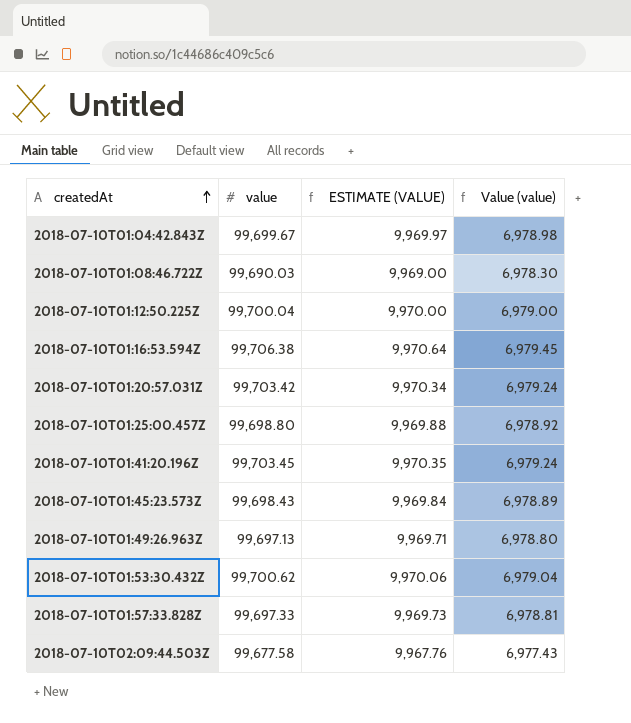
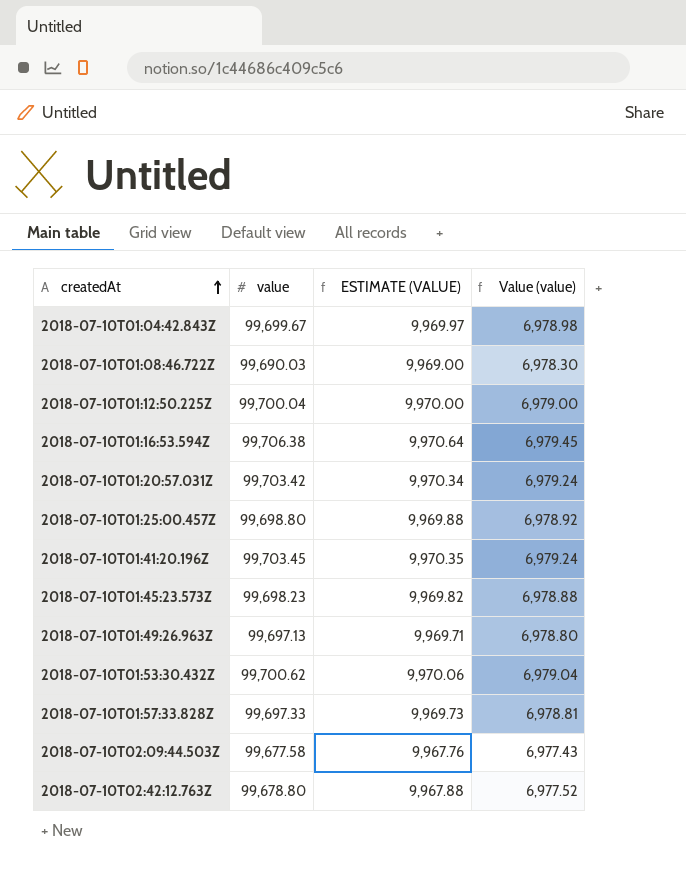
2018-07-10T01:45:23.573Z | value: 99,698.43 -> 99,698.23
2018-07-10T01:45:23.573Z | ESTIMATE (VALUE): 9,969.84 -> 9,969.82
2018-07-10T01:45:23.573Z | Value (value): 6,978.89 -> 6,978.88
row 2018-07-10T02:42:12.763Z: none -> 99,678.80 | 9,967.88 | 6,977.52

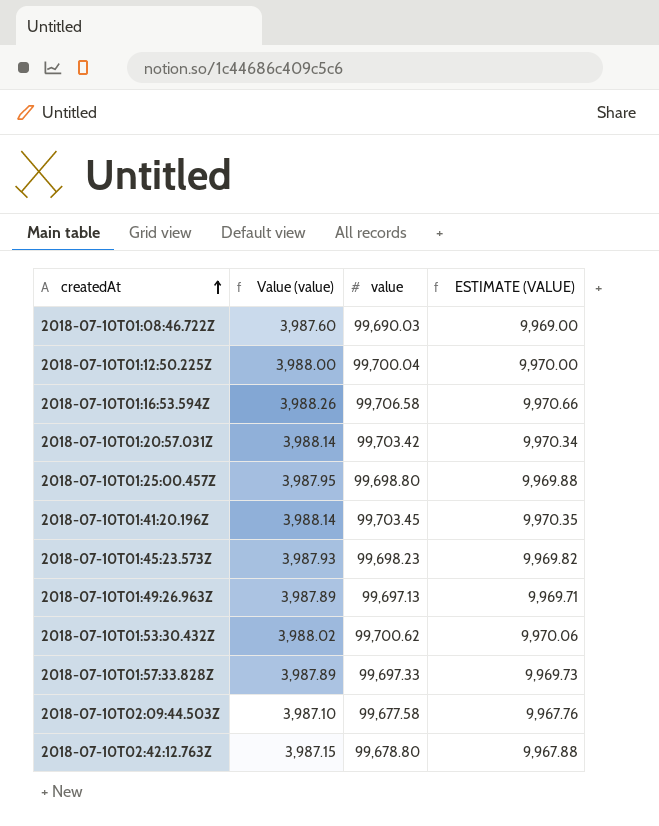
column Value (value) | formula: [value] * 0.07 -> [value] * 0.04
column Value (value) | position: 4 -> 2
row 2018-07-10T01:04:42.843Z: 99,699.67 | 9,969.97 | 6,978.98 -> none
2018-07-10T01:16:53.594Z | value: 99,706.38 -> 99,706.58
2018-07-10T01:16:53.594Z | ESTIMATE (VALUE): 9,970.64 -> 9,970.66

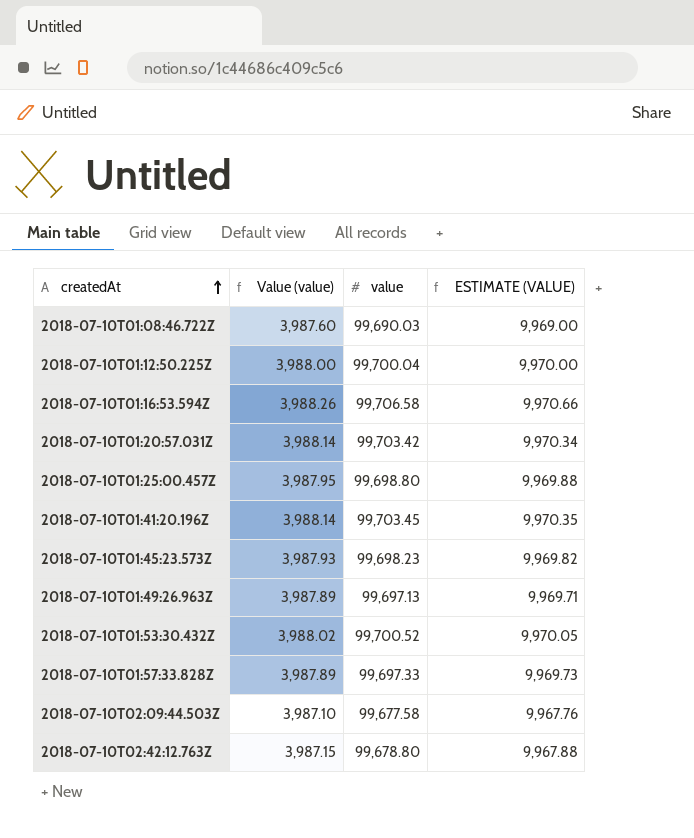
2018-07-10T01:53:30.432Z | value: 99,700.62 -> 99,700.52
2018-07-10T01:53:30.432Z | ESTIMATE (VALUE): 9,970.06 -> 9,970.05

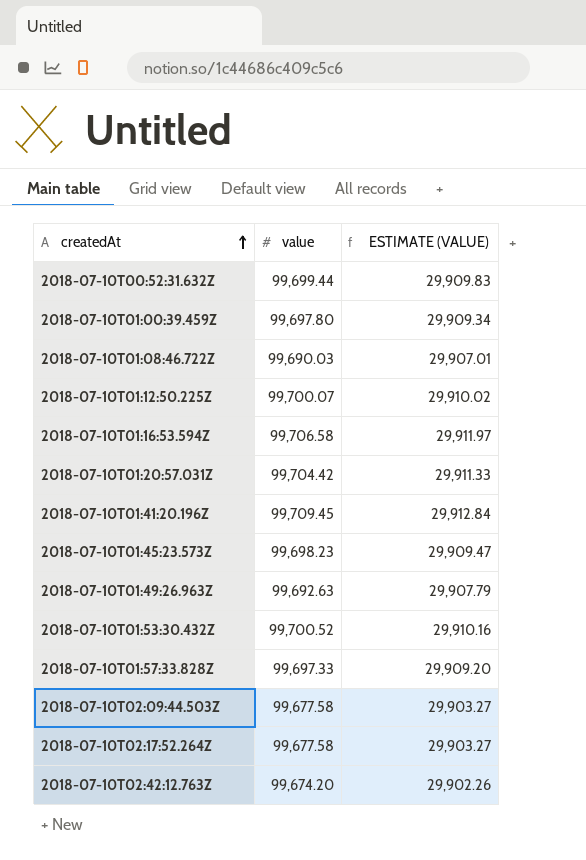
column Value (value) | formula: [value] * 0.04 -> none
column ESTIMATE (VALUE) | formula: [value] * 0.1 -> [value] * 0.3
row 2018-07-10T01:25:00.457Z: 3,987.95 | 99,698.80 | 9,969.88 -> none
row 2018-07-10T00:52:31.632Z: none -> 99,699.44 | 29,909.83
row 2018-07-10T01:00:39.459Z: none -> 99,697.80 | 29,909.34
2018-07-10T01:12:50.225Z | value: 99,700.04 -> 99,700.07
2018-07-10T01:20:57.031Z | value: 99,703.42 -> 99,704.42
2018-07-10T01:41:20.196Z | value: 99,703.45 -> 99,709.45
2018-07-10T01:49:26.963Z | value: 99,697.13 -> 99,692.63
row 2018-07-10T02:17:52.264Z: none -> 99,677.58 | 29,903.27
2018-07-10T02:42:12.763Z | value: 99,678.80 -> 99,674.20

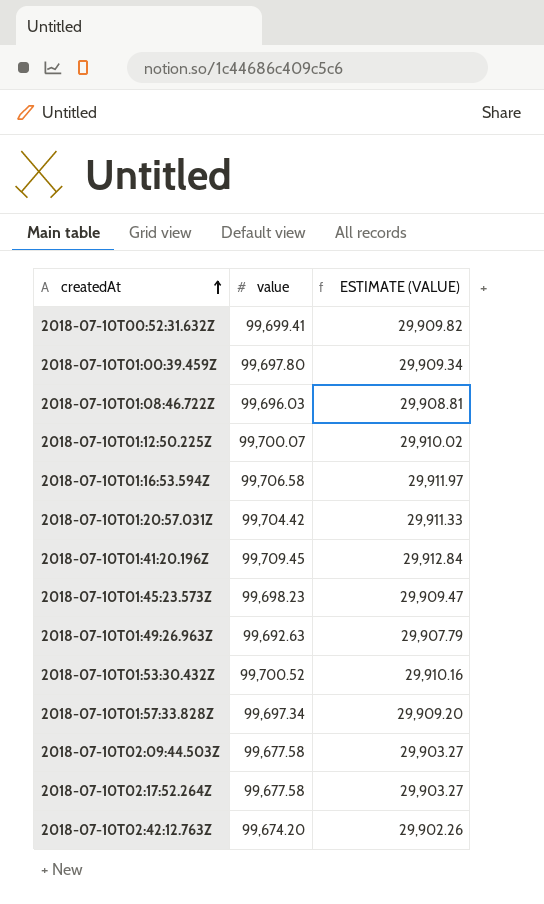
2018-07-10T00:52:31.632Z | value: 99,699.44 -> 99,699.41
2018-07-10T00:52:31.632Z | ESTIMATE (VALUE): 29,909.83 -> 29,909.82
2018-07-10T01:08:46.722Z | value: 99,690.03 -> 99,696.03
2018-07-10T01:08:46.722Z | ESTIMATE (VALUE): 29,907.01 -> 29,908.81
2018-07-10T01:57:33.828Z | value: 99,697.33 -> 99,697.34

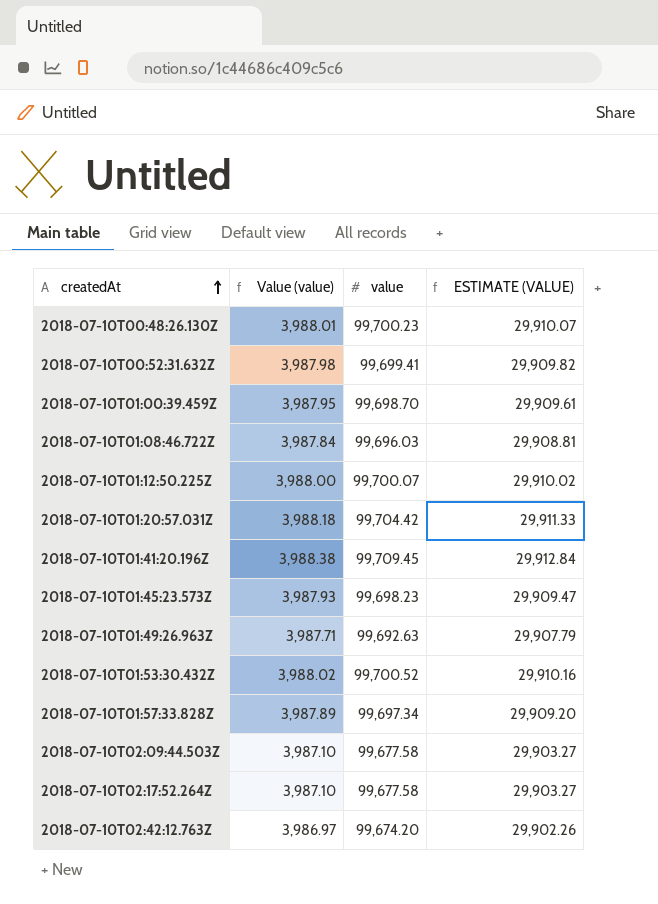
column Value (value) | formula: none -> [value] * 0.04
row 2018-07-10T01:16:53.594Z: 99,706.58 | 29,911.97 -> none
row 2018-07-10T00:48:26.130Z: none -> 3,988.01 | 99,700.23 | 29,910.07
2018-07-10T01:00:39.459Z | value: 99,697.80 -> 99,698.70
2018-07-10T01:00:39.459Z | ESTIMATE (VALUE): 29,909.34 -> 29,909.61

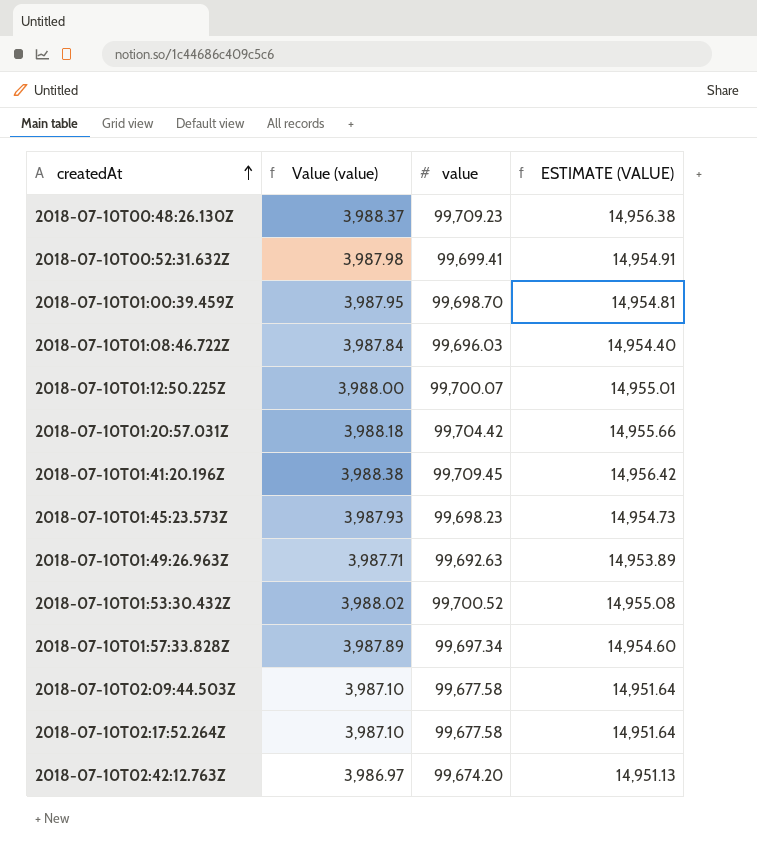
column ESTIMATE (VALUE) | formula: [value] * 0.3 -> [value] * 0.15
2018-07-10T00:48:26.130Z | Value (value): 3,988.01 -> 3,988.37
2018-07-10T00:48:26.130Z | value: 99,700.23 -> 99,709.23

